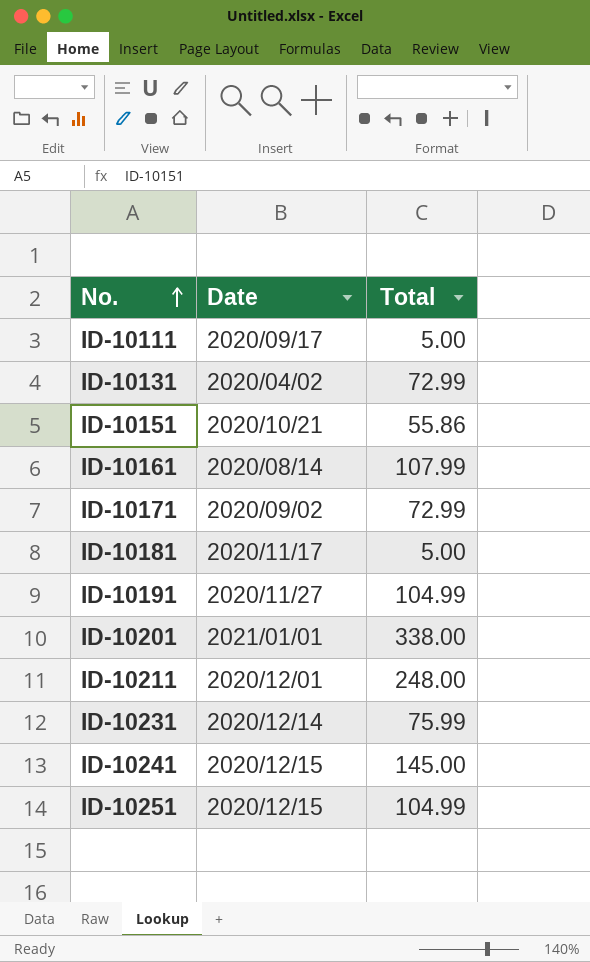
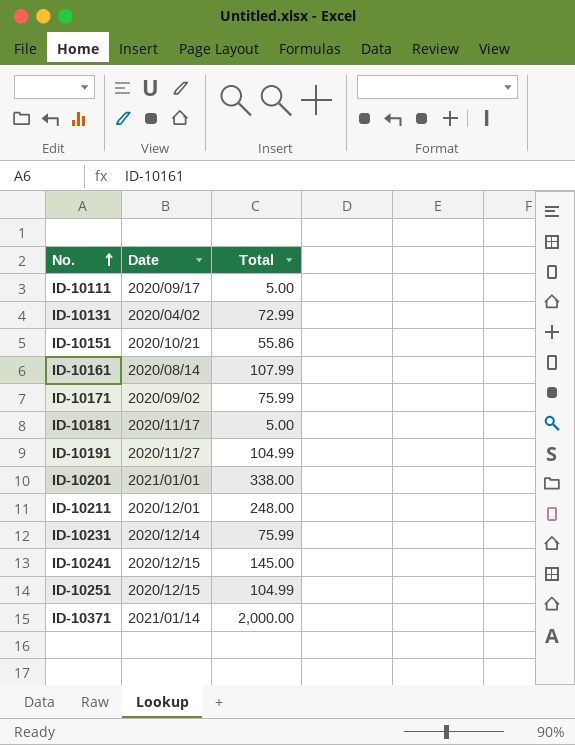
ID-10171 | Total: 72.99 -> 75.99
row ID-10371: none -> 2021/01/14 | 2,000.00

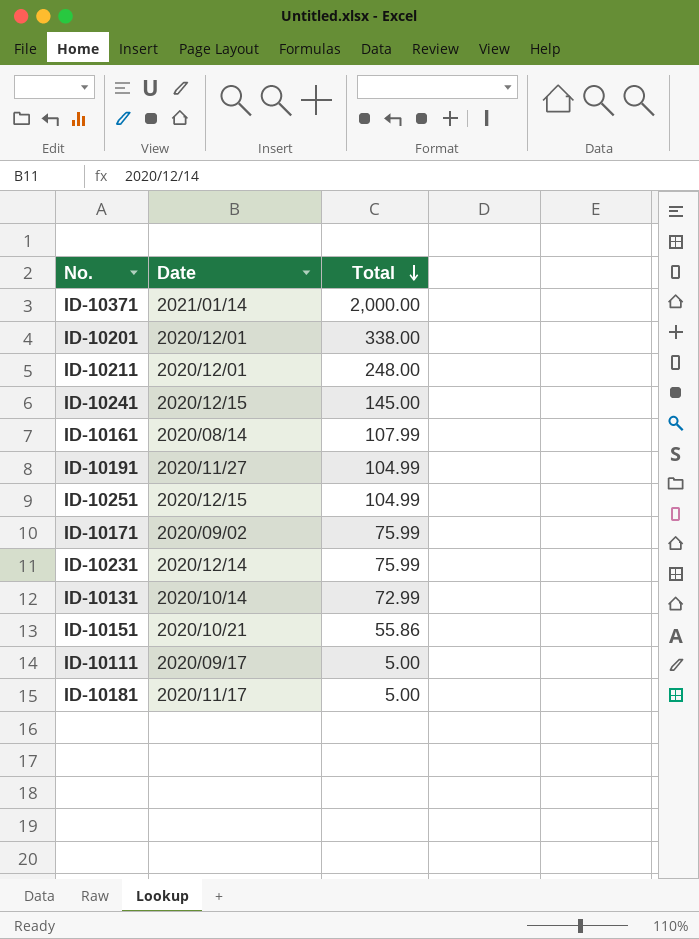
row order: No. ascending -> Total descending
ID-10201 | Date: 2021/01/01 -> 2020/12/01
ID-10131 | Date: 2020/04/02 -> 2020/10/14

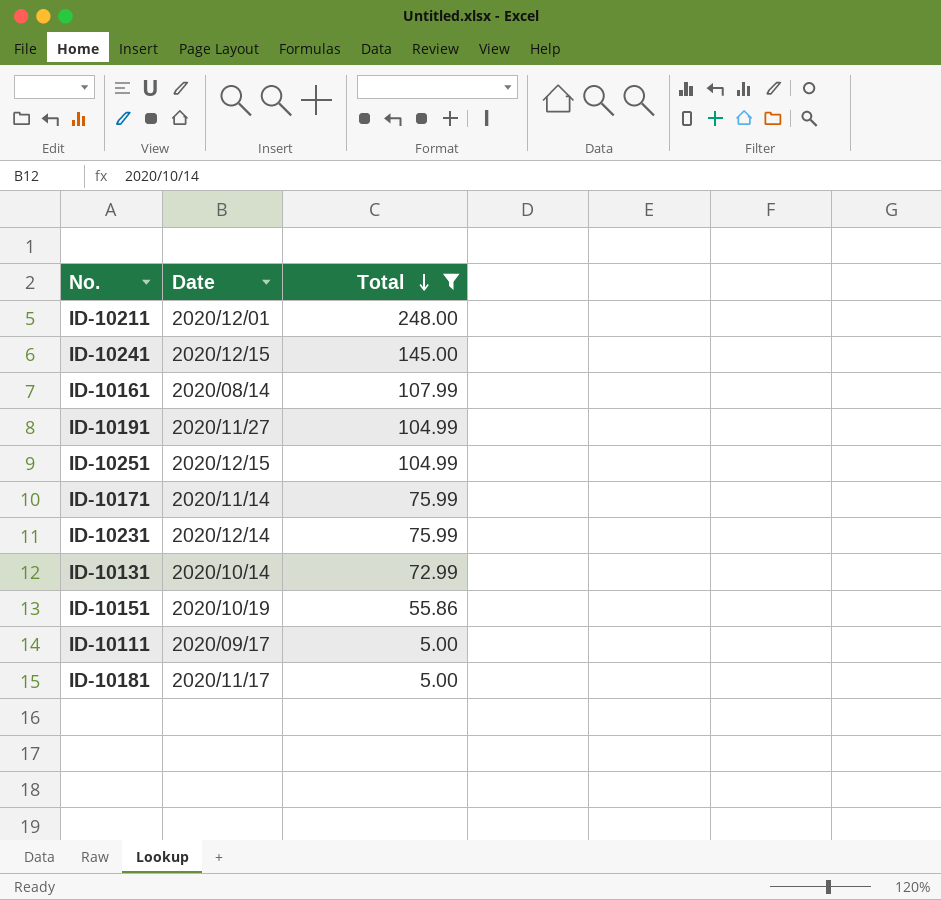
filter: none -> Total <= 248.00
ID-10171 | Date: 2020/09/02 -> 2020/11/14
ID-10151 | Date: 2020/10/21 -> 2020/10/19

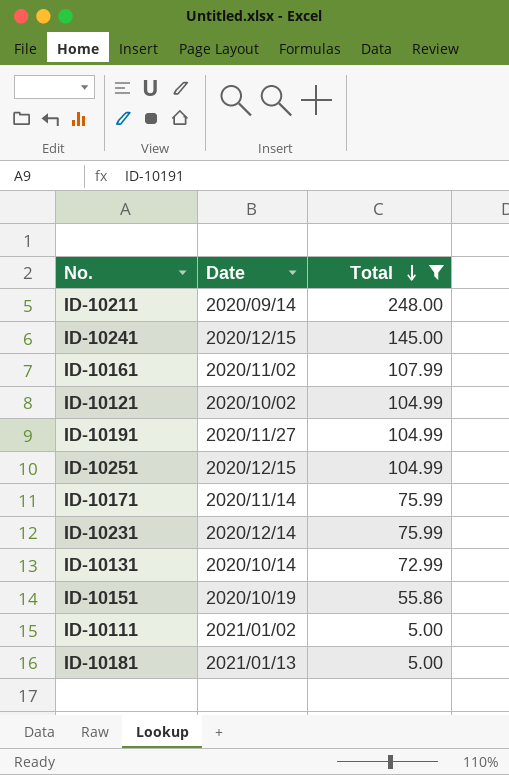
ID-10211 | Date: 2020/12/01 -> 2020/09/14
ID-10161 | Date: 2020/08/14 -> 2020/11/02
row ID-10121: none -> 2020/10/02 | 104.99
ID-10111 | Date: 2020/09/17 -> 2021/01/02
ID-10181 | Date: 2020/11/17 -> 2021/01/13

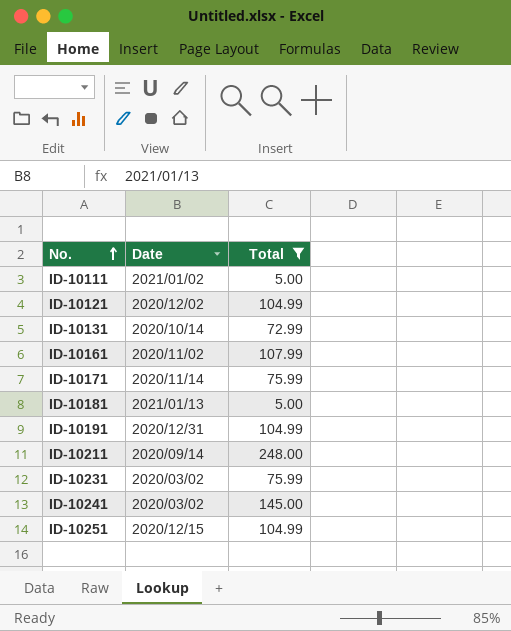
row order: Total descending -> No. ascending
row ID-10151: 2020/10/19 | 55.86 -> none
ID-10121 | Date: 2020/10/02 -> 2020/12/02
ID-10191 | Date: 2020/11/27 -> 2020/12/31
ID-10231 | Date: 2020/12/14 -> 2020/03/02
ID-10241 | Date: 2020/12/15 -> 2020/03/02

